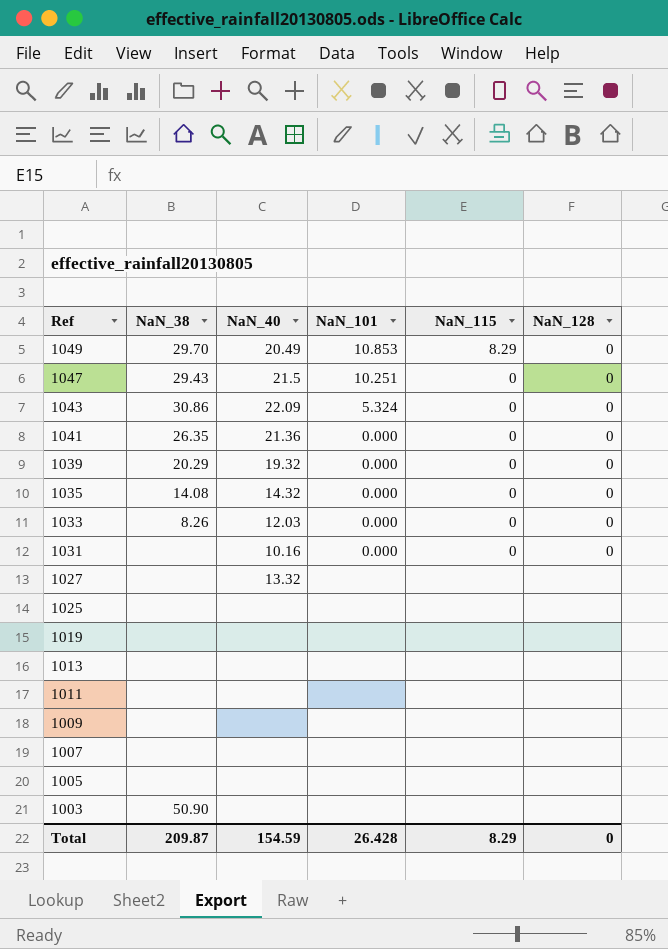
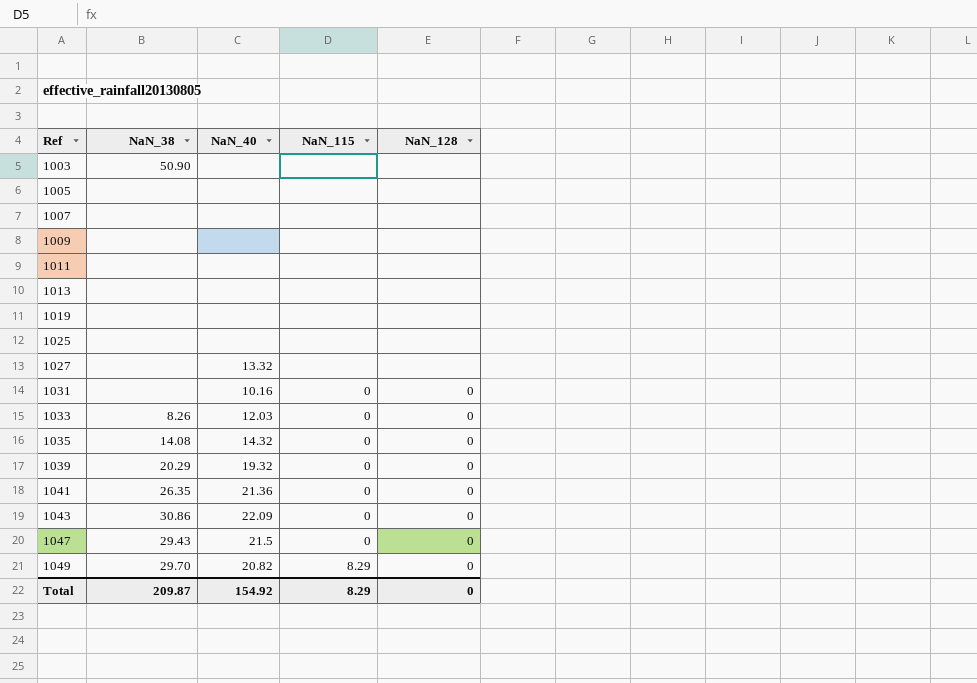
row order: Ref descending -> Ref ascending
column NaN_101 | position: 4 -> none
1049 | NaN_40: 20.49 -> 20.82
Total | NaN_40: 154.59 -> 154.92

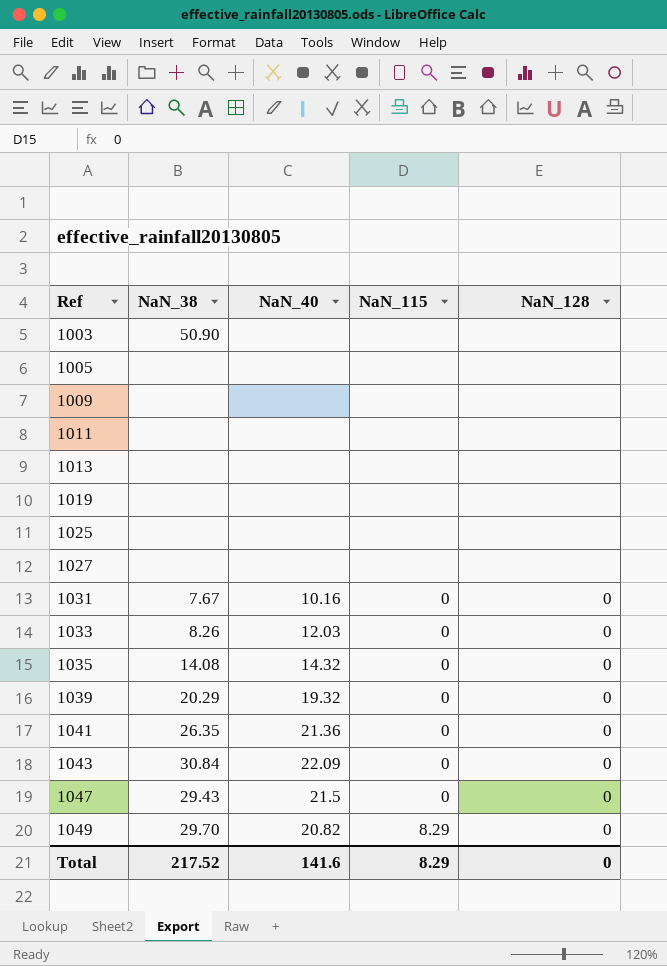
row 1007: none | none | none | none -> none
1027 | NaN_40: 13.32 -> none
1031 | NaN_38: none -> 7.67
1043 | NaN_38: 30.86 -> 30.84
Total | NaN_38: 209.87 -> 217.52
Total | NaN_40: 154.92 -> 141.6

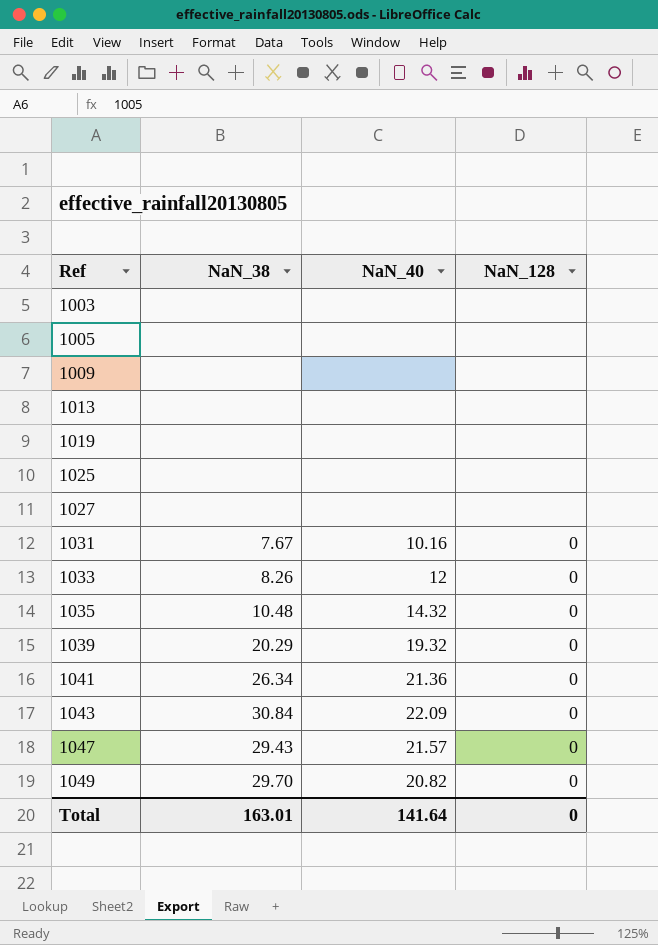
column NaN_115 | position: 4 -> none
row 1011: none | none | none | none -> none
1003 | NaN_38: 50.90 -> none
1033 | NaN_40: 12.03 -> 12
1035 | NaN_38: 14.08 -> 10.48
1041 | NaN_38: 26.35 -> 26.34
1047 | NaN_40: 21.5 -> 21.57
Total | NaN_38: 217.52 -> 163.01
Total | NaN_40: 141.6 -> 141.64

